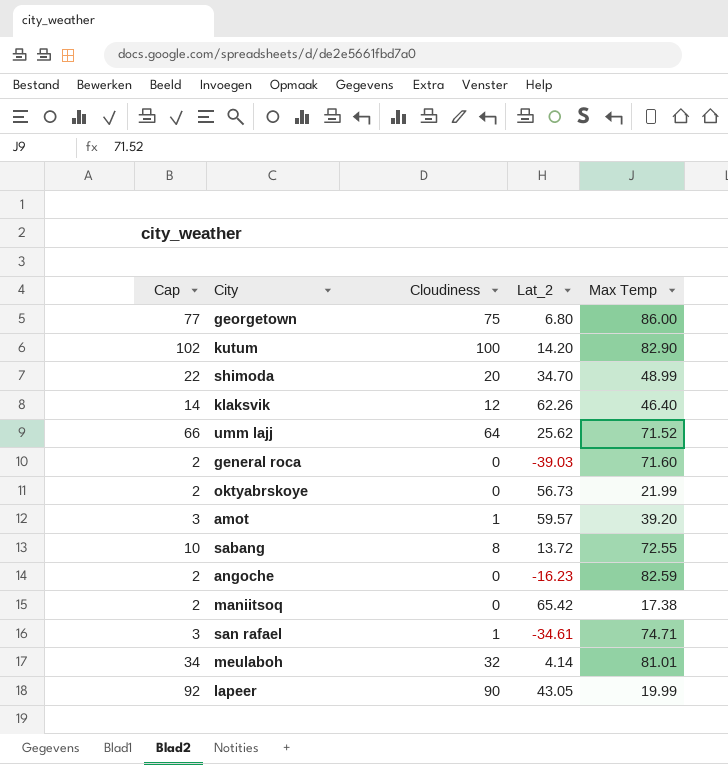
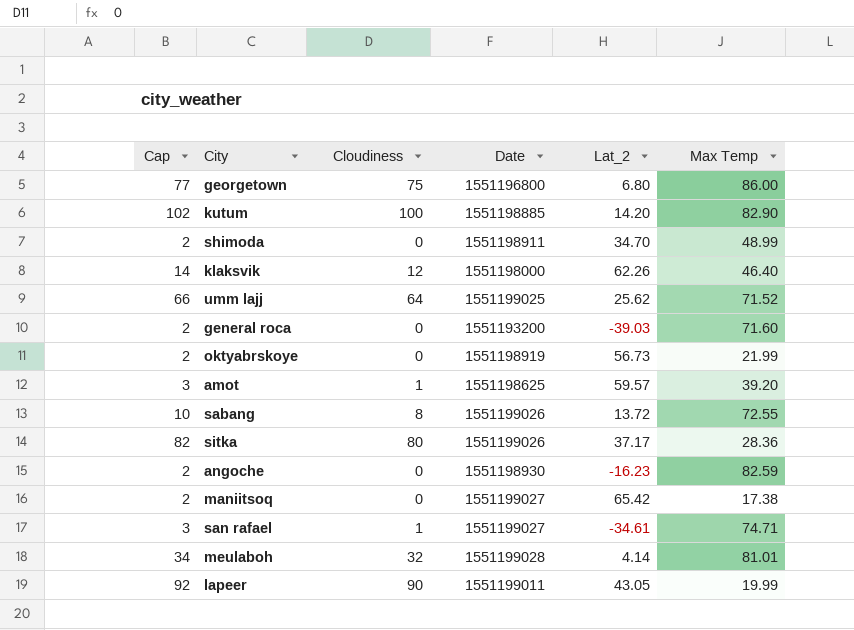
column Date | position: none -> 4
shimoda | Cap: 22 -> 2
shimoda | Cloudiness: 20 -> 0
row sitka: none -> 82 | 80 | 1551199026 | 37.17 | 28.36

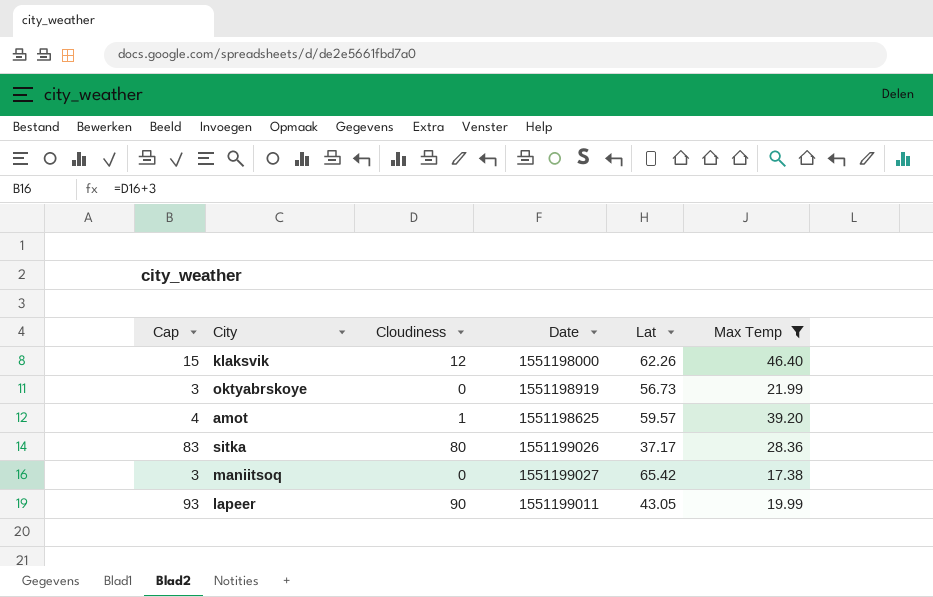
filter: none -> Max Temp <= 46.40
column Cap | formula: [Cloudiness] + 2 -> [Cloudiness] + 3
column name: Lat_2 -> Lat

